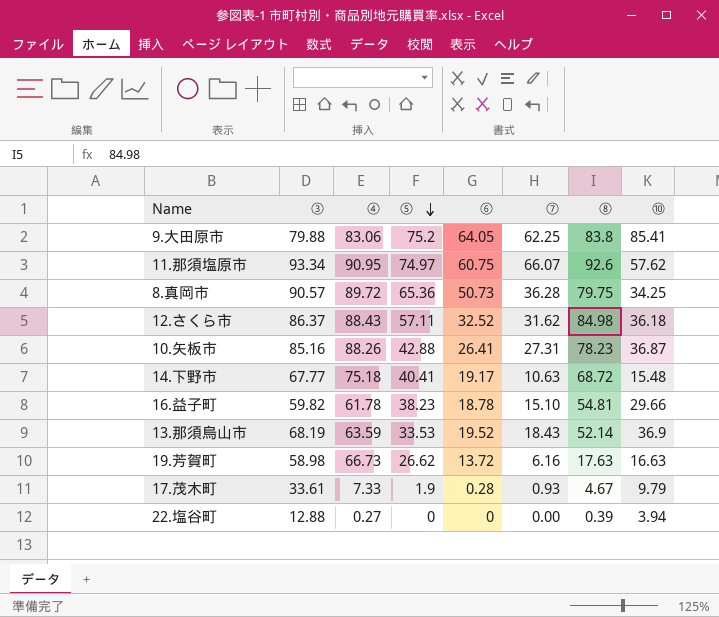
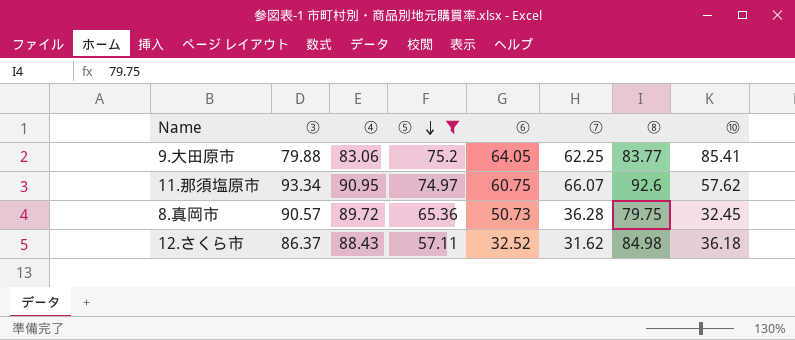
filter: none -> ⑤ >= 57.11
9.大田原市 | ⑧: 83.8 -> 83.77
8.真岡市 | ⑩: 34.25 -> 32.45

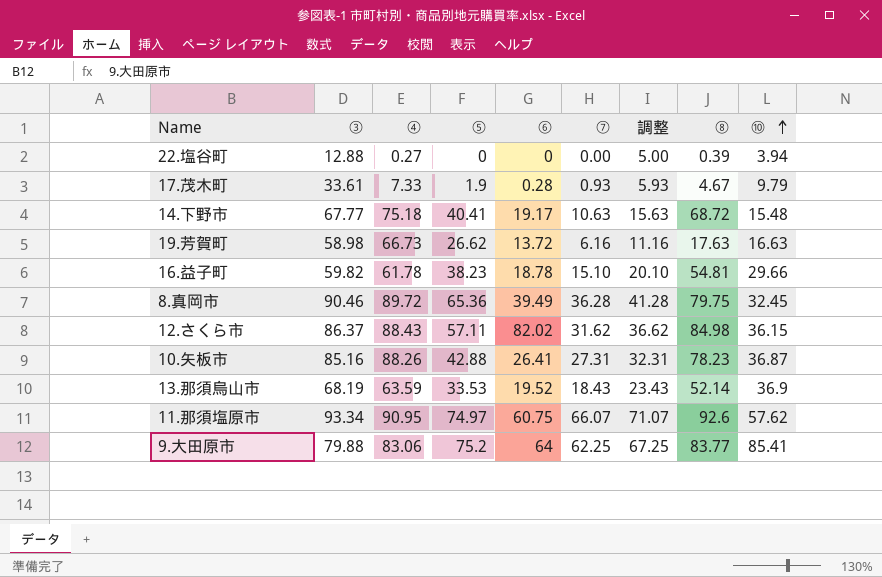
filter: ⑤ >= 57.11 -> none
row order: ⑤ descending -> ⑩ ascending
column 調整 | formula: none -> [⑦] + 5
8.真岡市 | ③: 90.57 -> 90.46
8.真岡市 | ⑥: 50.73 -> 39.49
12.さくら市 | ⑥: 32.52 -> 82.02
12.さくら市 | ⑩: 36.18 -> 36.15
9.大田原市 | ⑥: 64.05 -> 64

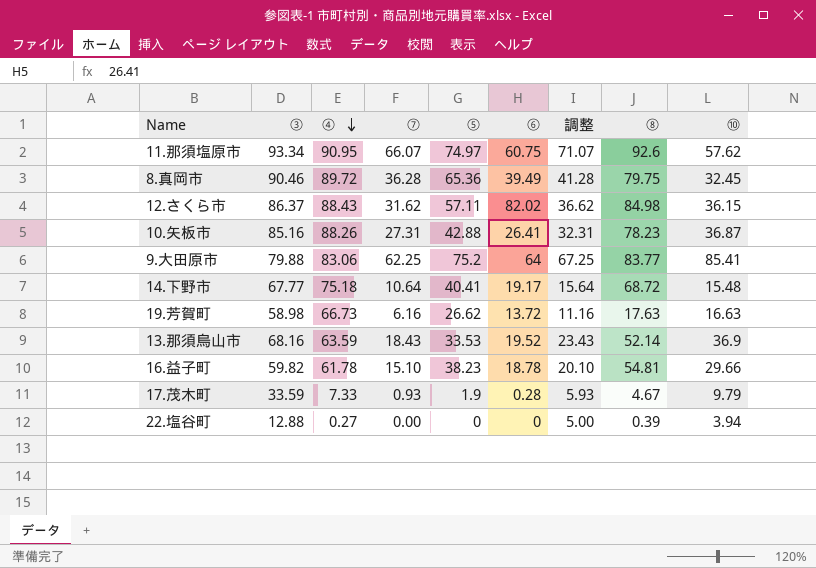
row order: ⑩ ascending -> ④ descending
column ⑦ | position: 6 -> 4
14.下野市 | ⑦: 10.63 -> 10.64
14.下野市 | 調整: 15.63 -> 15.64
13.那須烏山市 | ③: 68.19 -> 68.16
17.茂木町 | ③: 33.61 -> 33.59

